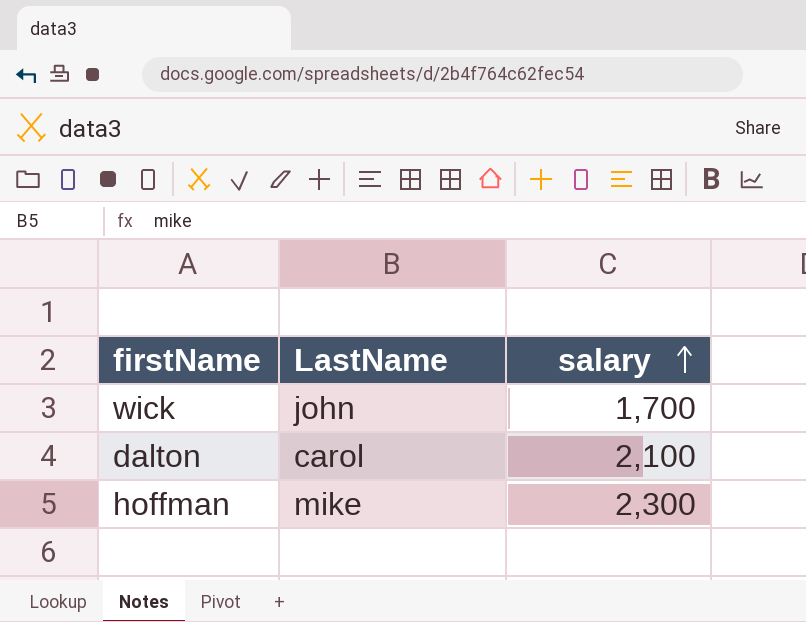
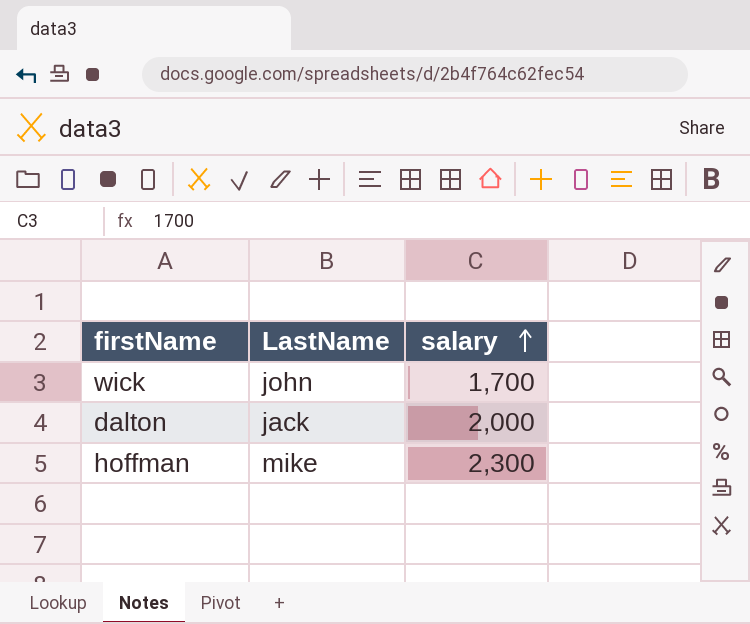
dalton | LastName: carol -> jack
dalton | salary: 2,100 -> 2,000

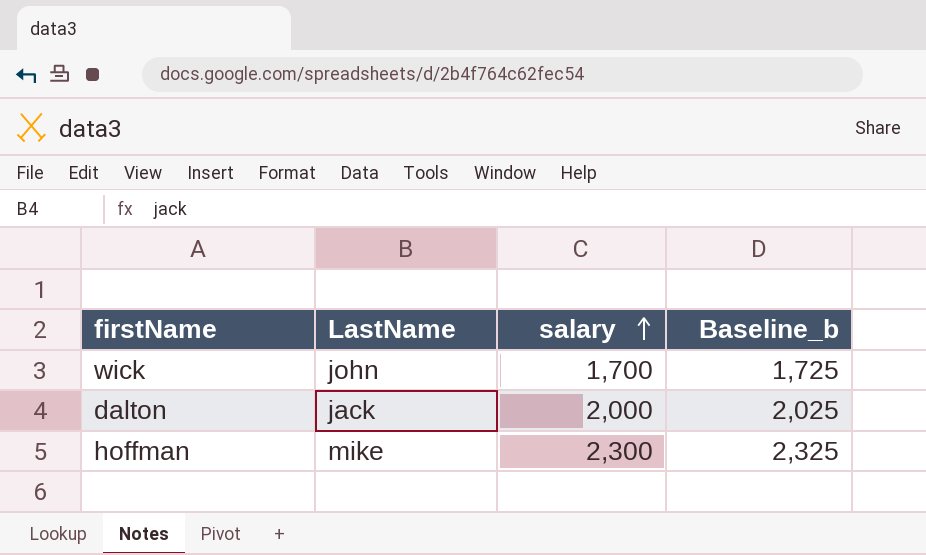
column Baseline_b | formula: none -> [salary] + 25

